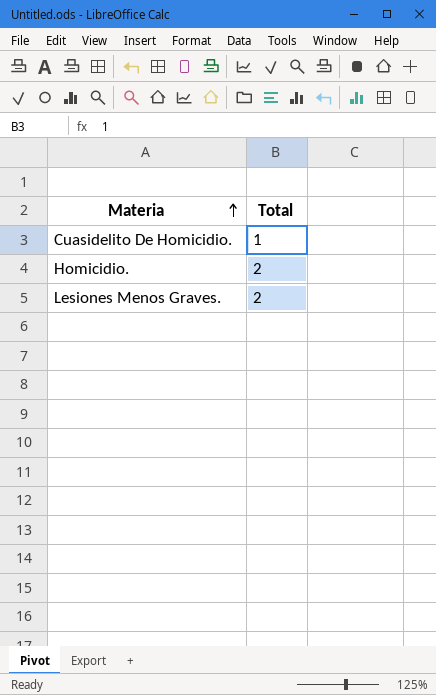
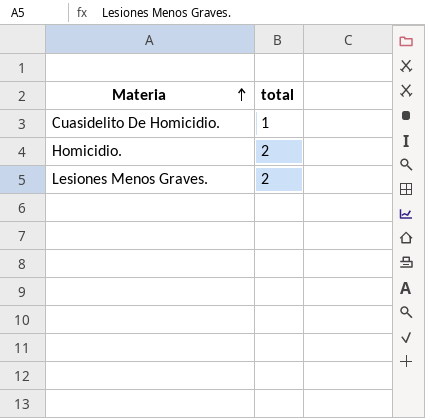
column name: Total -> total

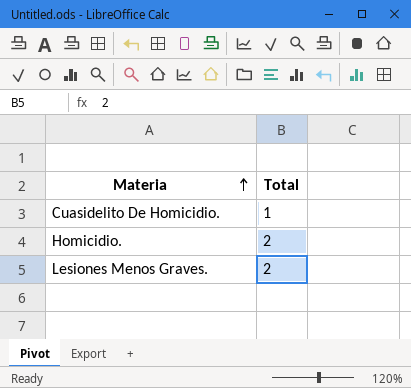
column name: total -> Total

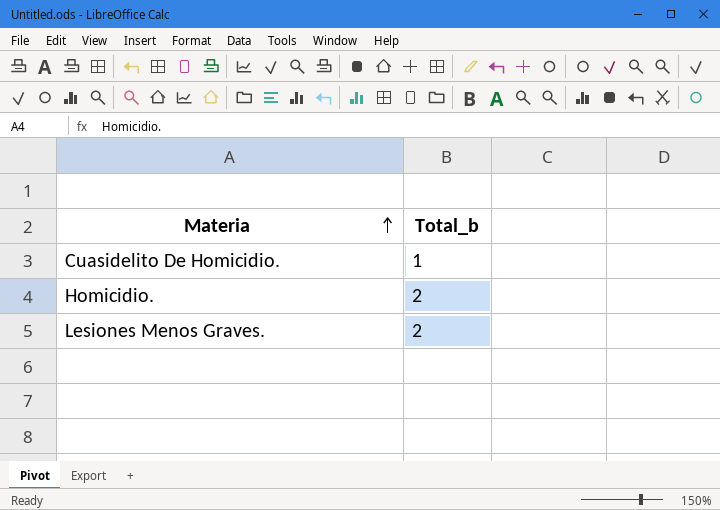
column name: Total -> Total_b

